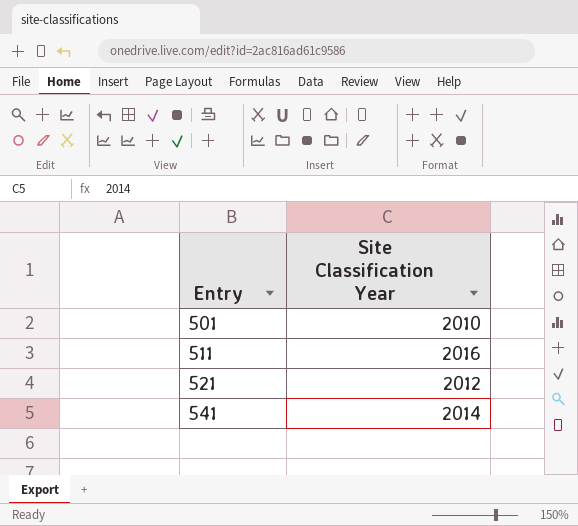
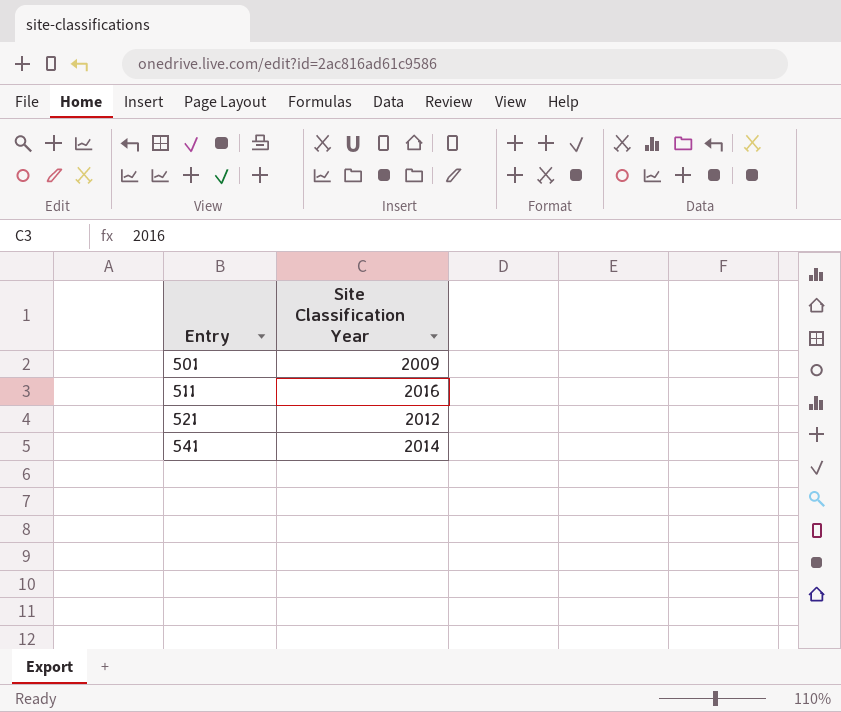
501 | Site Classification Year: 2010 -> 2009

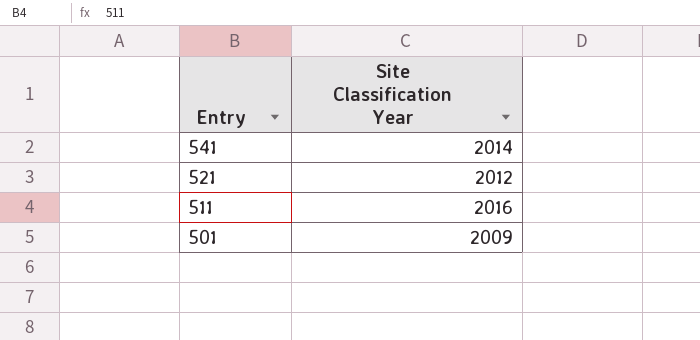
row order: Entry ascending -> Entry descending

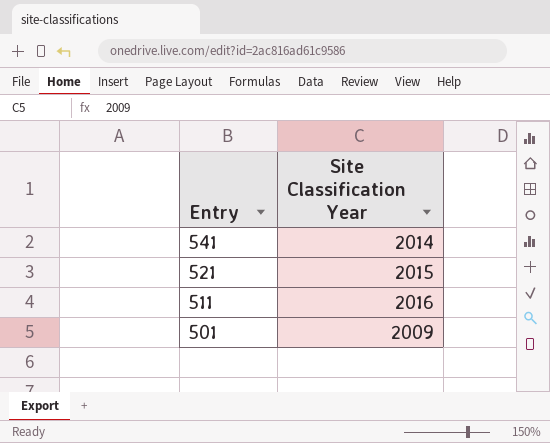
521 | Site Classification Year: 2012 -> 2015

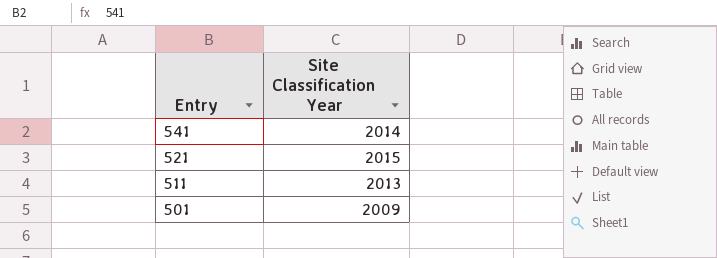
511 | Site Classification Year: 2016 -> 2013

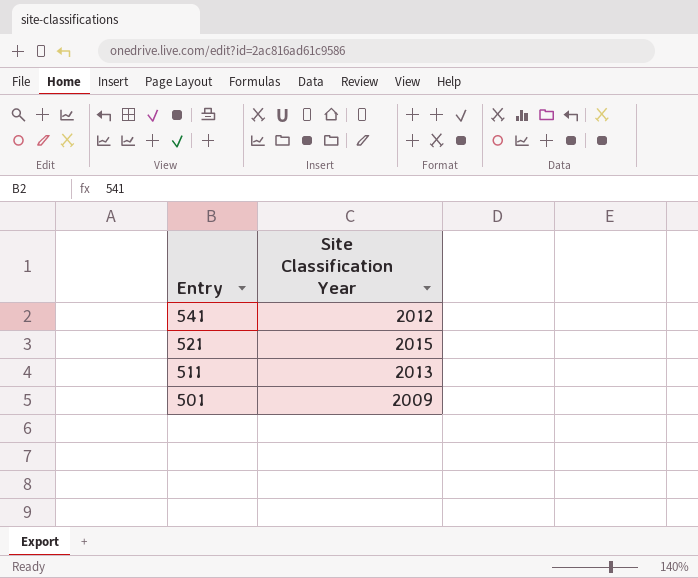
541 | Site Classification Year: 2014 -> 2012

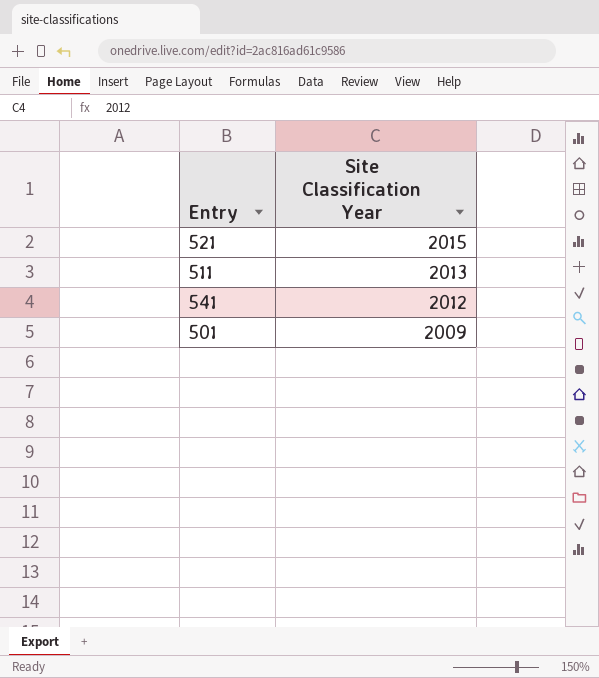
row order: Entry descending -> Site Classification Year descending

